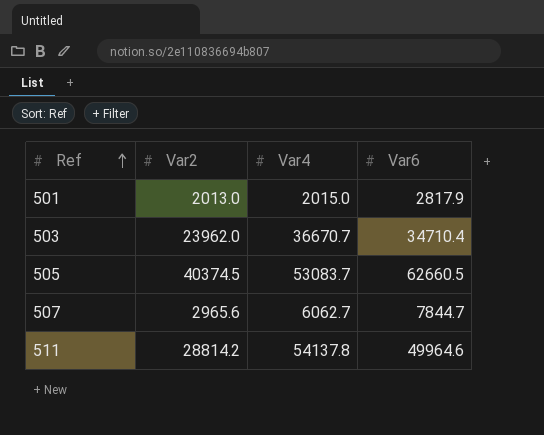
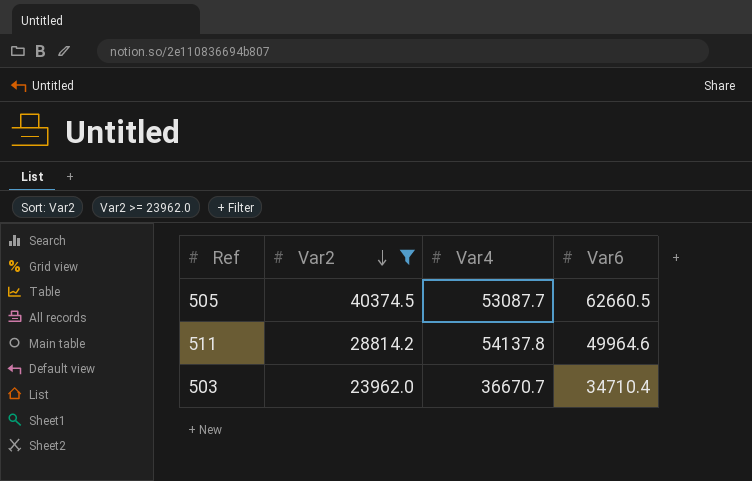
filter: none -> Var2 >= 23962.0
row order: Ref ascending -> Var2 descending
505 | Var4: 53083.7 -> 53087.7

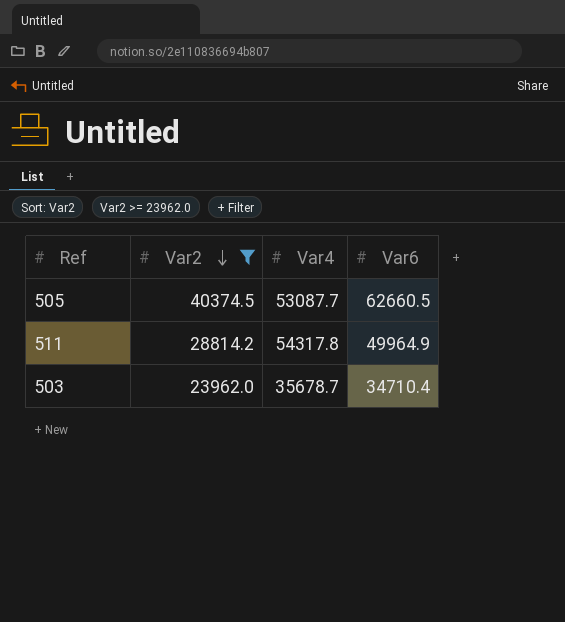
511 | Var4: 54137.8 -> 54317.8
511 | Var6: 49964.6 -> 49964.9
503 | Var4: 36670.7 -> 35678.7

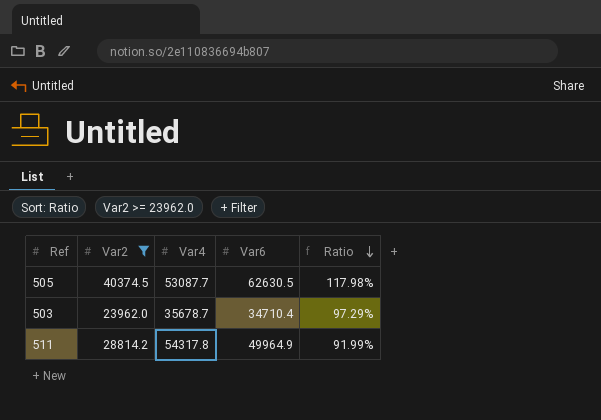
row order: Var2 descending -> Ratio descending
column Ratio | formula: none -> [Var6] / [Var4]
505 | Var6: 62660.5 -> 62630.5

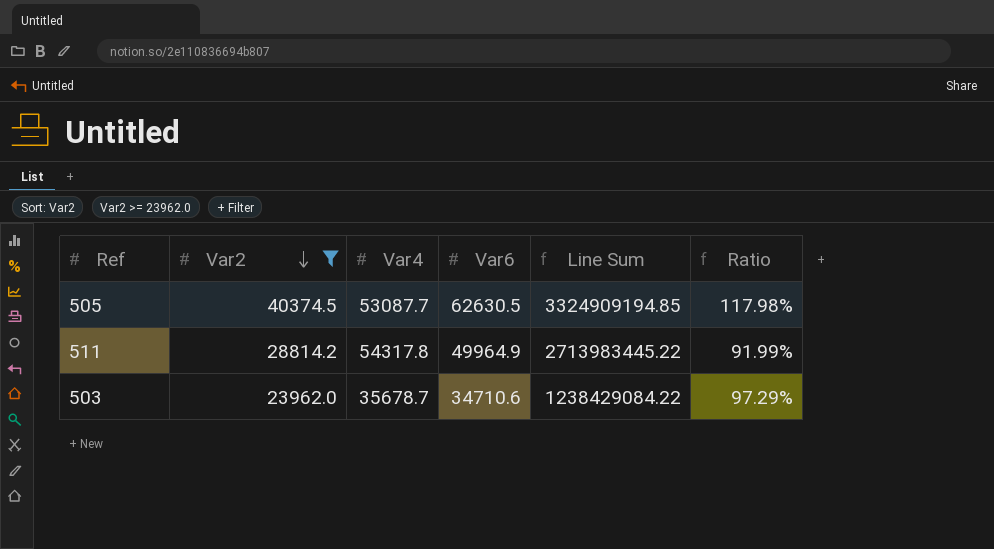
row order: Ratio descending -> Var2 descending
column Line Sum | formula: none -> [Var4] * [Var6]
503 | Var6: 34710.4 -> 34710.6

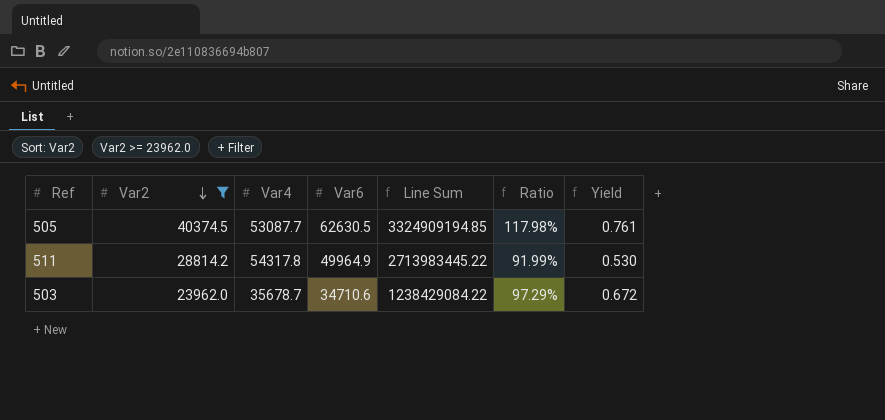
column Yield | formula: none -> [Var2] / [Var4]

